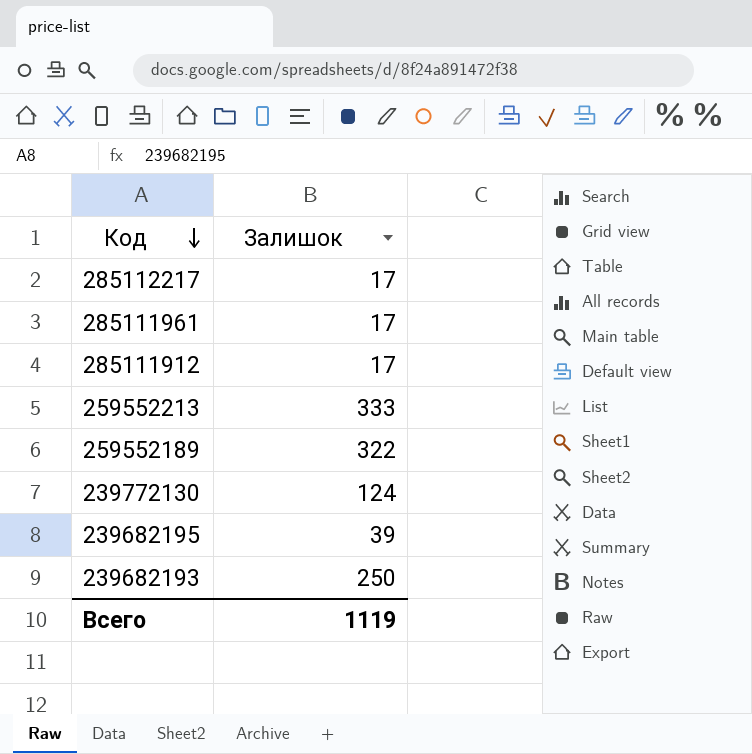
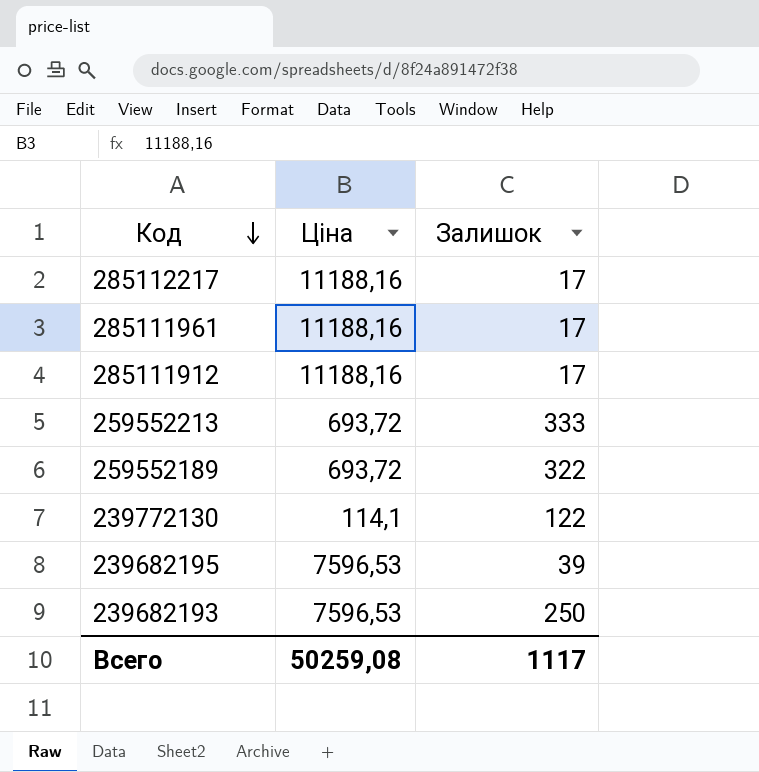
column Ціна | position: none -> 2
239772130 | Залишок: 124 -> 122
Всего | Залишок: 1119 -> 1117

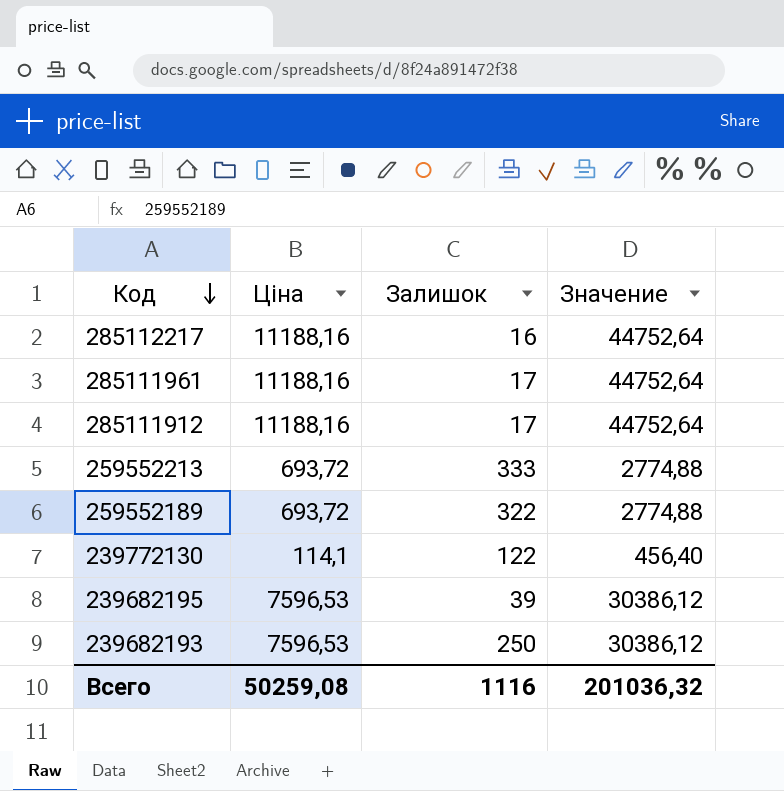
column Значение | formula: none -> [Ціна] * 4
285112217 | Залишок: 17 -> 16
Всего | Залишок: 1117 -> 1116

